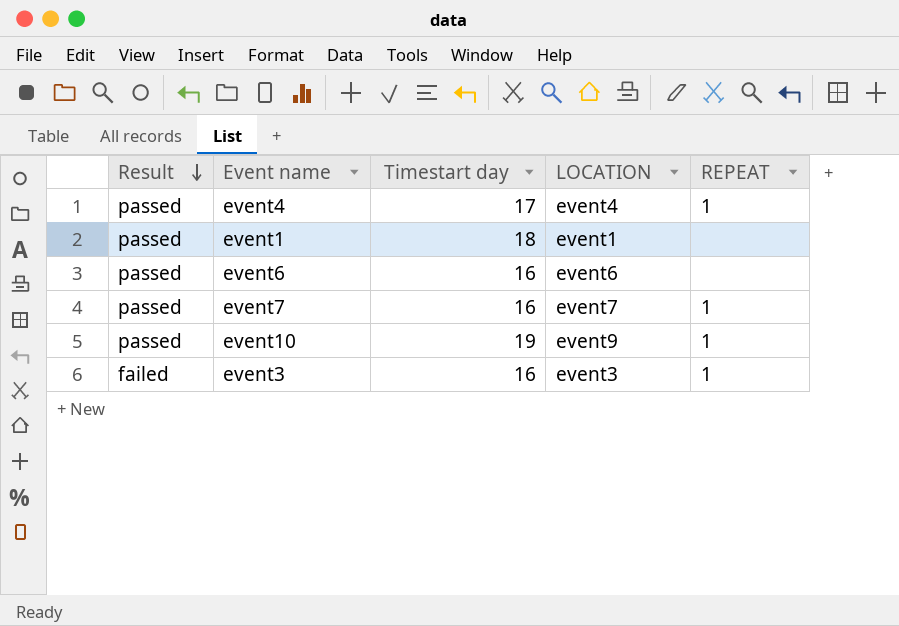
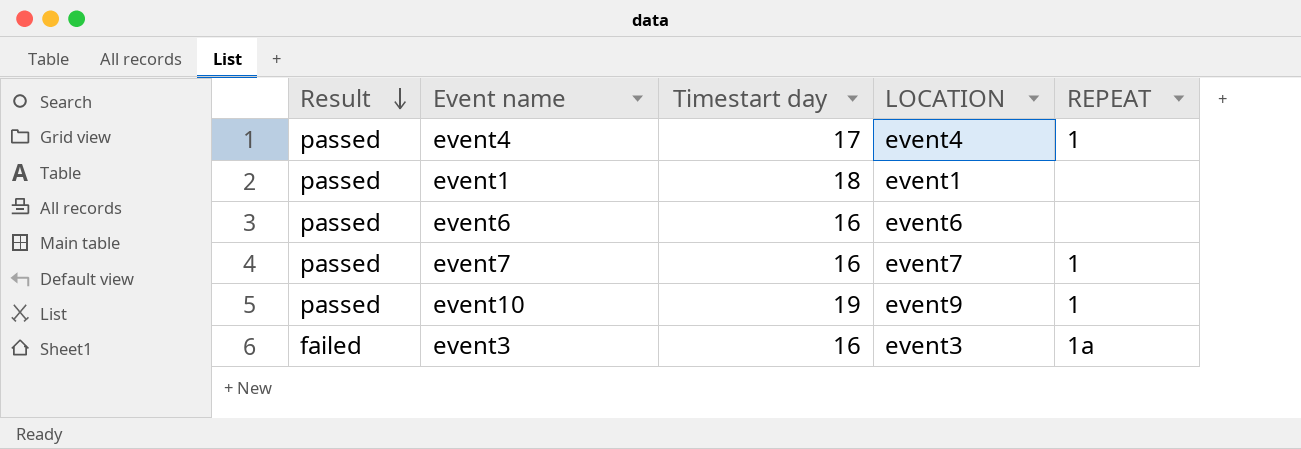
event3 | REPEAT: 1 -> 1a

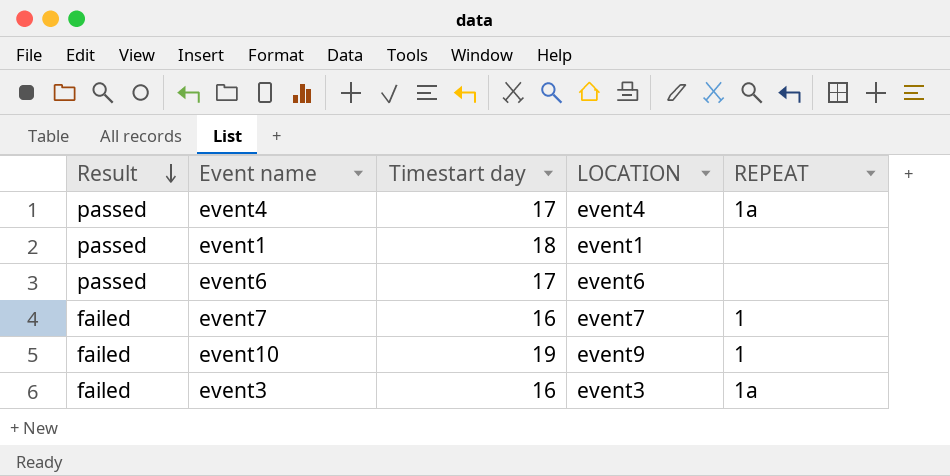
event4 | REPEAT: 1 -> 1a
event6 | Timestart day: 16 -> 17
event7 | Result: passed -> failed
event10 | Result: passed -> failed

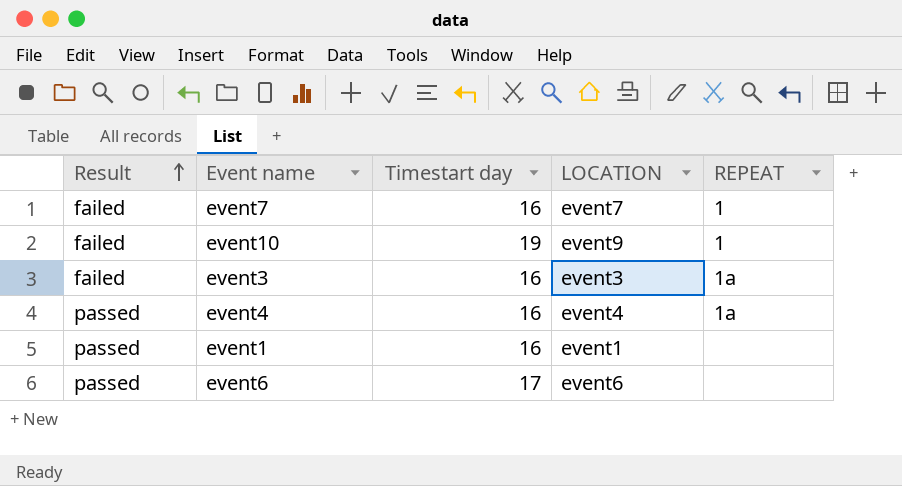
row order: Result descending -> Result ascending
event4 | Timestart day: 17 -> 16
event1 | Timestart day: 18 -> 16

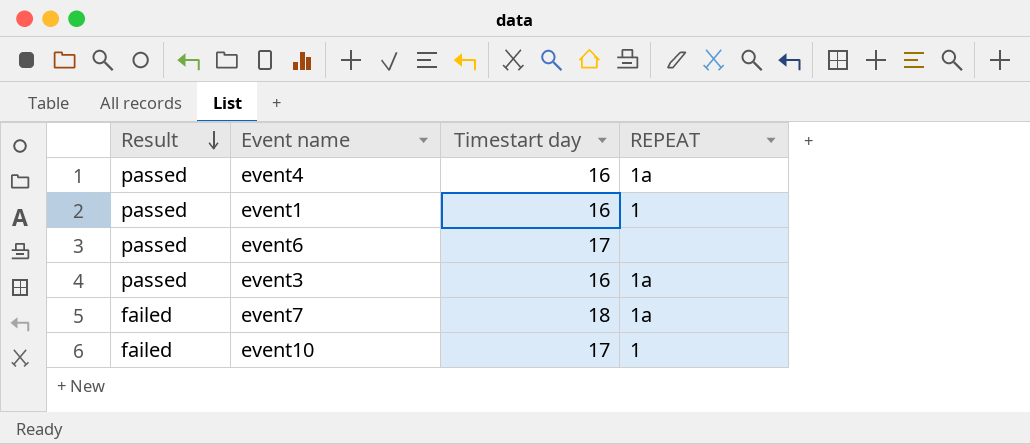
row order: Result ascending -> Result descending
column LOCATION | position: 4 -> none
event1 | REPEAT: none -> 1
event3 | Result: failed -> passed
event7 | Timestart day: 16 -> 18
event7 | REPEAT: 1 -> 1a
event10 | Timestart day: 19 -> 17

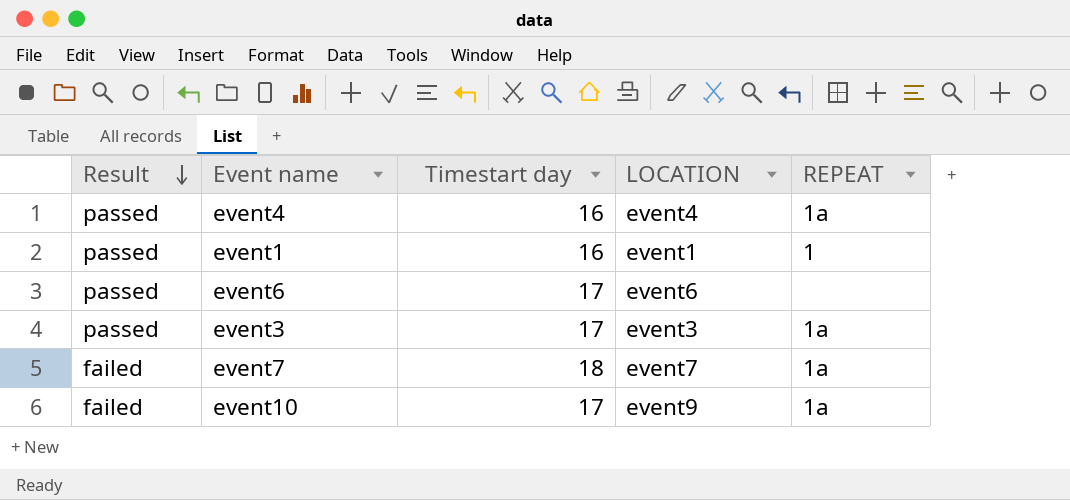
column LOCATION | position: none -> 4
event3 | Timestart day: 16 -> 17
event10 | REPEAT: 1 -> 1a

